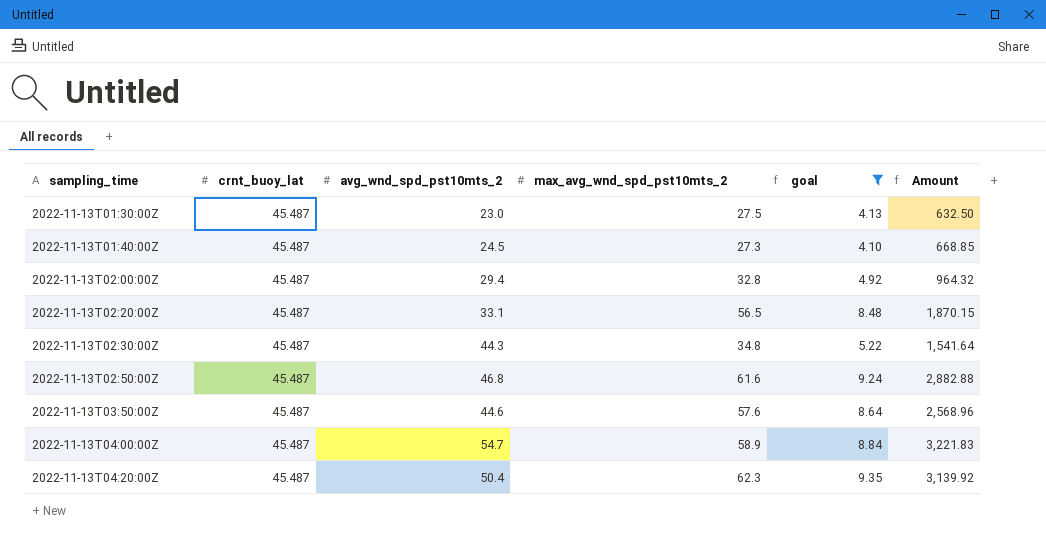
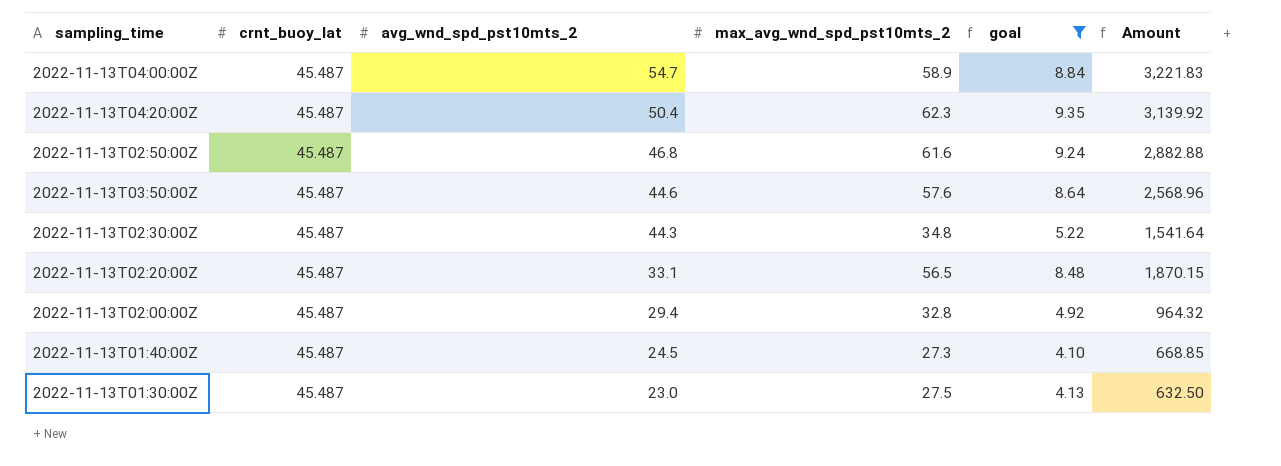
row order: sampling_time ascending -> avg_wnd_spd_pst10mts_2 descending

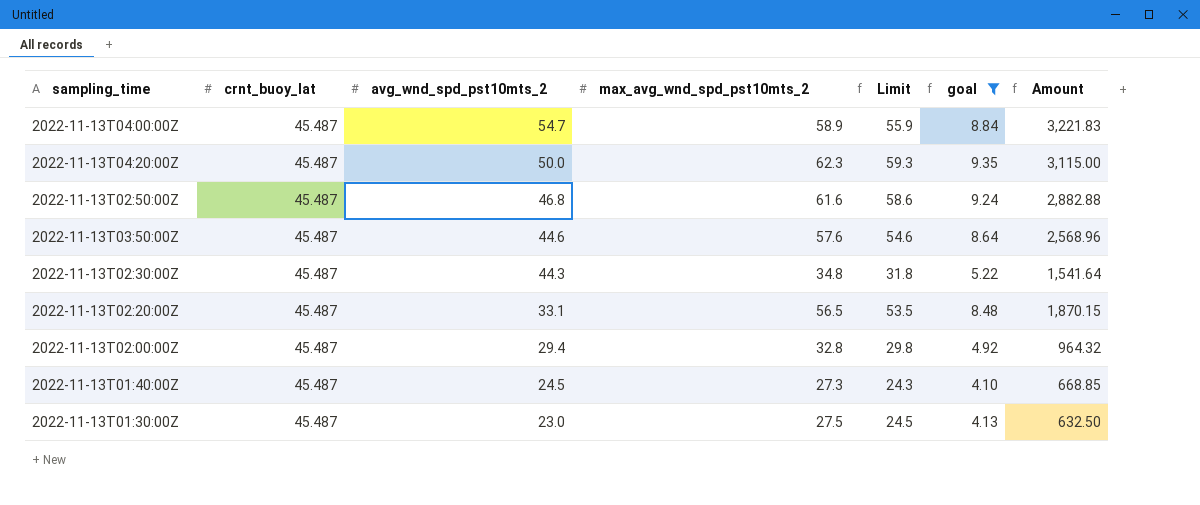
column Limit | formula: none -> [max_avg_wnd_spd_pst10mts_2] - 3
2022-11-13T04:20:00Z | avg_wnd_spd_pst10mts_2: 50.4 -> 50.0
2022-11-13T04:20:00Z | Amount: 3,139.92 -> 3,115.00

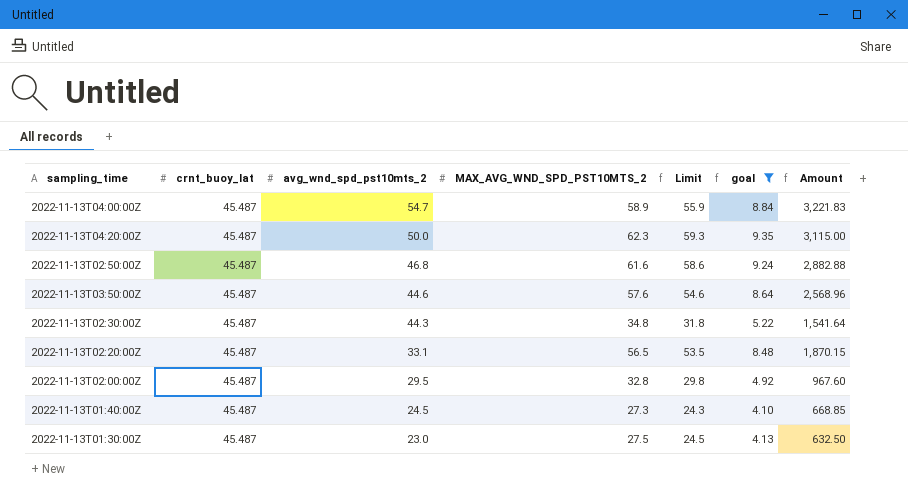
column name: max_avg_wnd_spd_pst10mts_2 -> MAX_AVG_WND_SPD_PST10MTS_2
2022-11-13T02:00:00Z | avg_wnd_spd_pst10mts_2: 29.4 -> 29.5
2022-11-13T02:00:00Z | Amount: 964.32 -> 967.60

